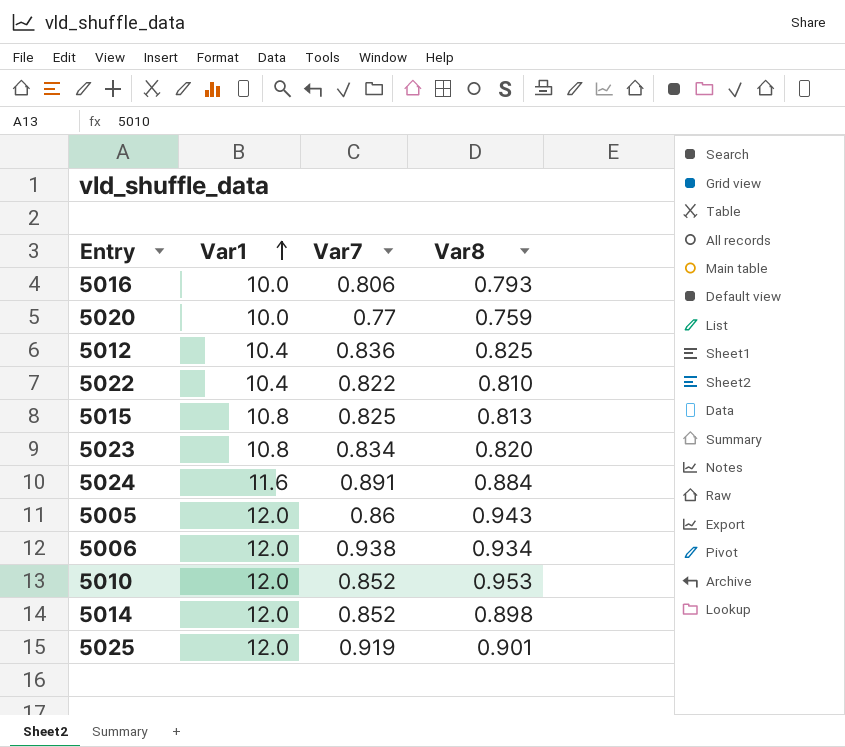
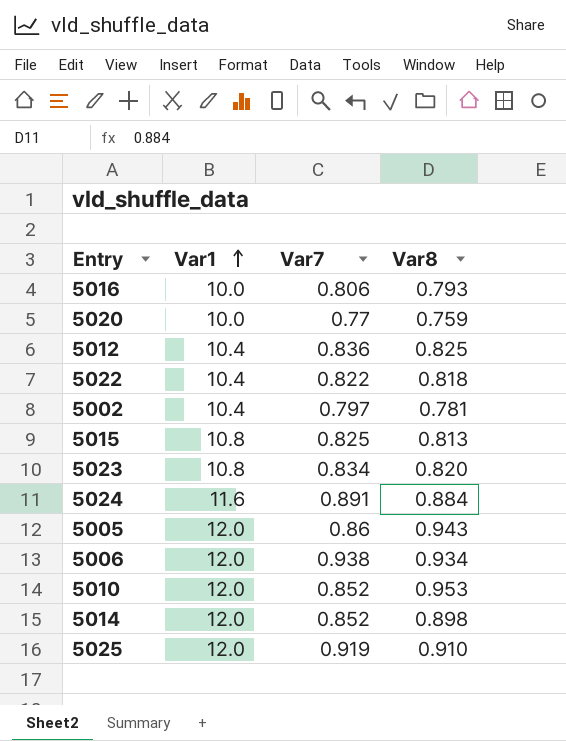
5022 | Var8: 0.810 -> 0.818
row 5002: none -> 10.4 | 0.797 | 0.781
5025 | Var8: 0.901 -> 0.910

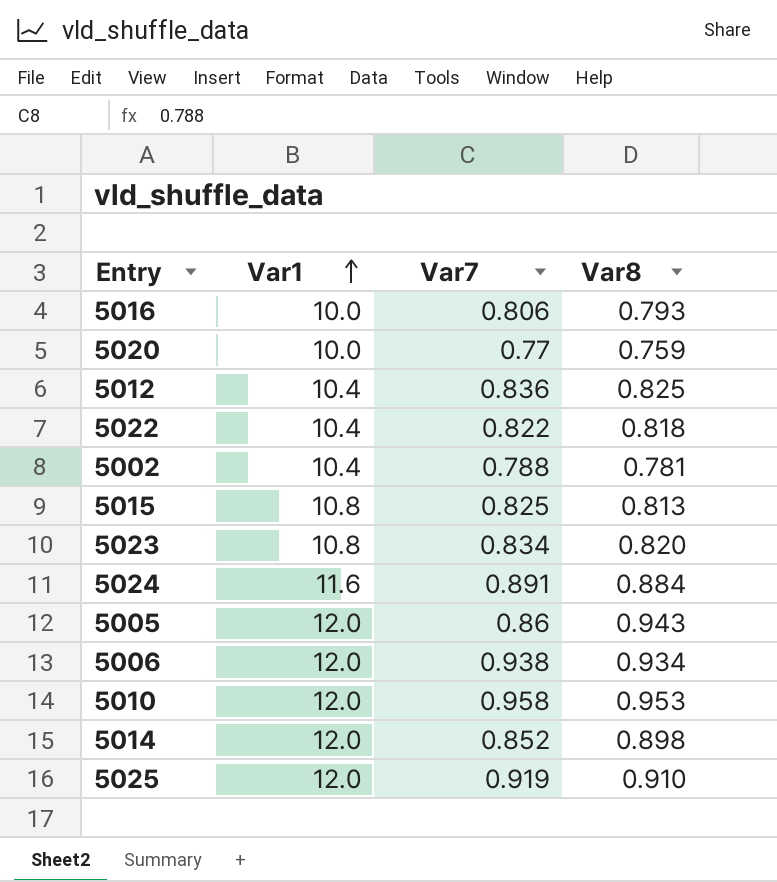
5002 | Var7: 0.797 -> 0.788
5010 | Var7: 0.852 -> 0.958

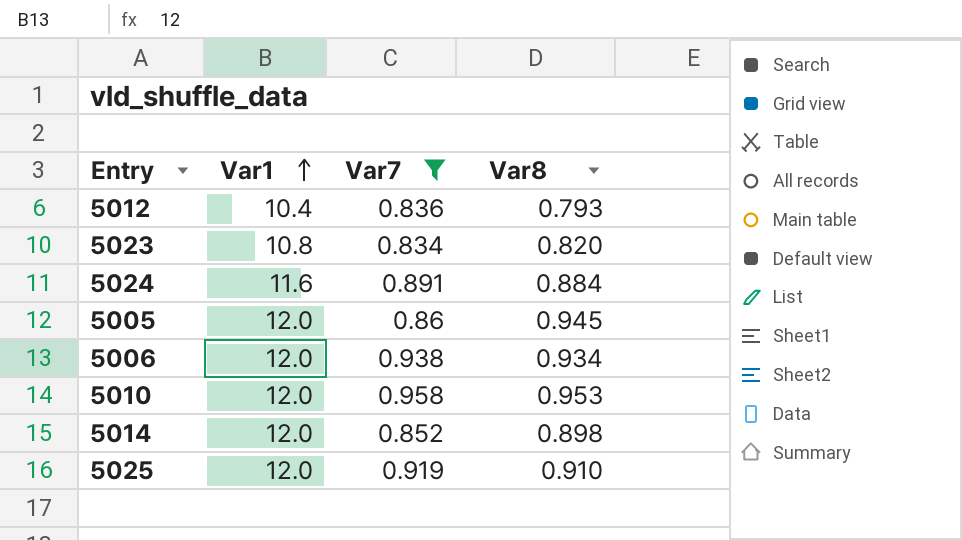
filter: none -> Var7 >= 0.834
5012 | Var8: 0.825 -> 0.793
5005 | Var8: 0.943 -> 0.945

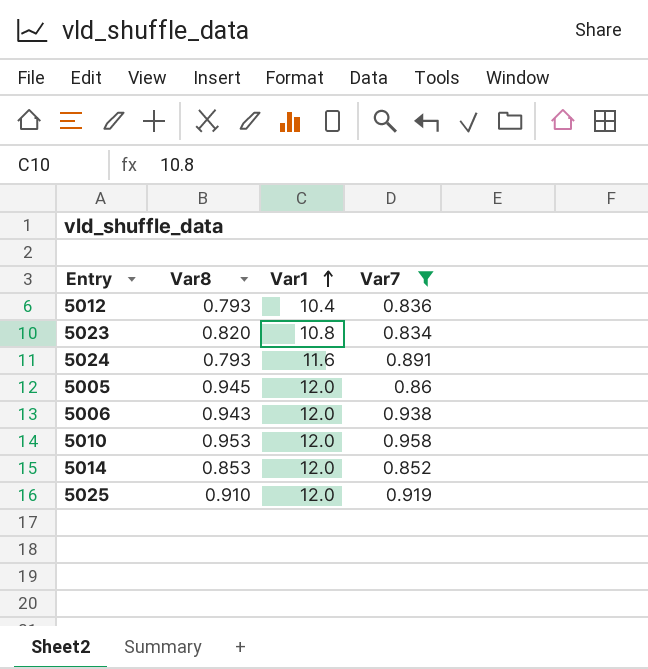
column Var8 | position: 4 -> 2
5024 | Var8: 0.884 -> 0.793
5006 | Var8: 0.934 -> 0.943
5014 | Var8: 0.898 -> 0.853

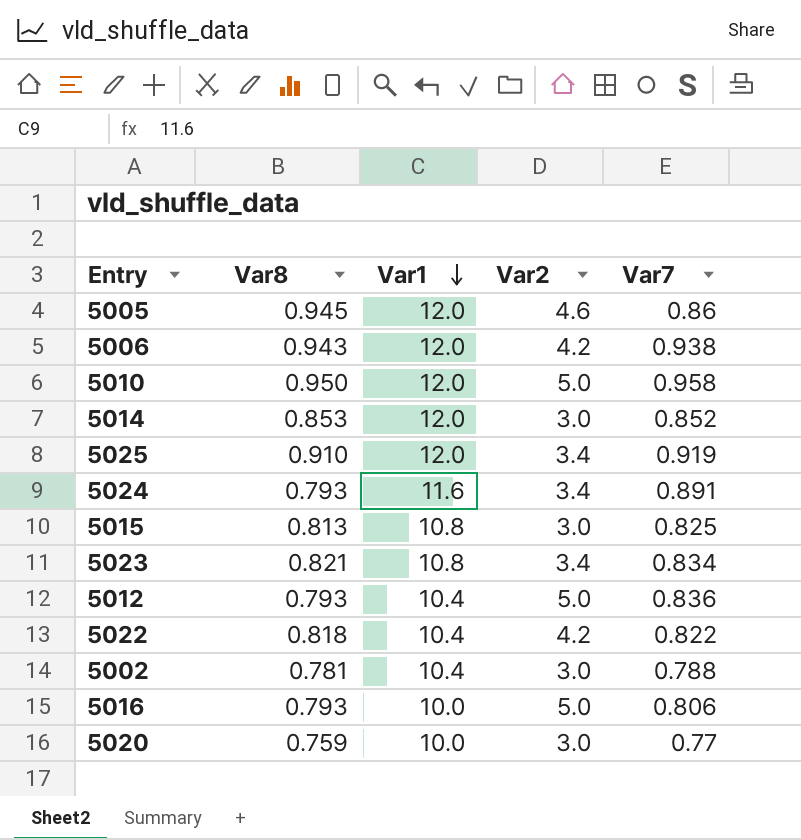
filter: Var7 >= 0.834 -> none
row order: Var1 ascending -> Var1 descending
column Var2 | position: none -> 4
5010 | Var8: 0.953 -> 0.950
5023 | Var8: 0.820 -> 0.821

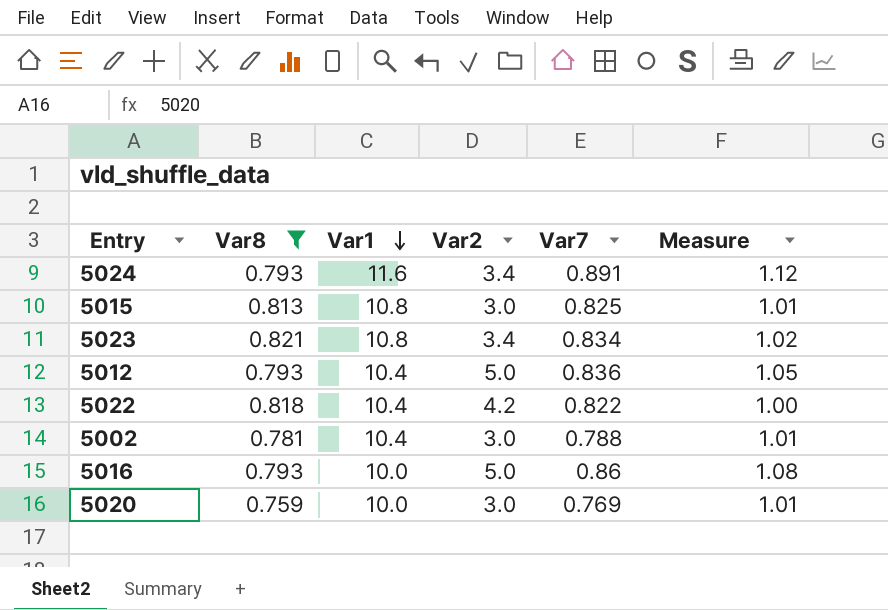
filter: none -> Var8 <= 0.821
column Measure | formula: none -> [Var7] / [Var8]
5016 | Var7: 0.806 -> 0.86
5020 | Var7: 0.77 -> 0.769

